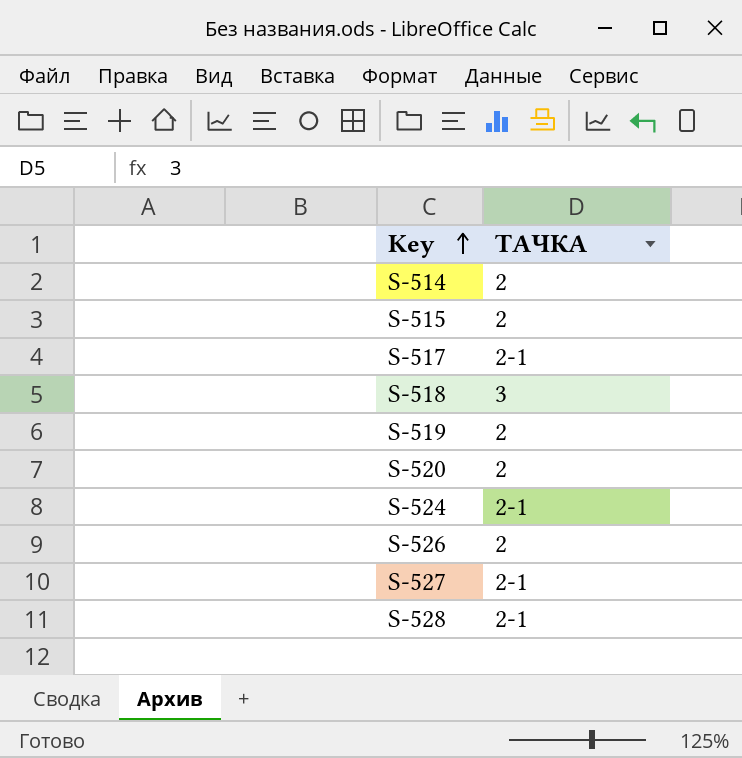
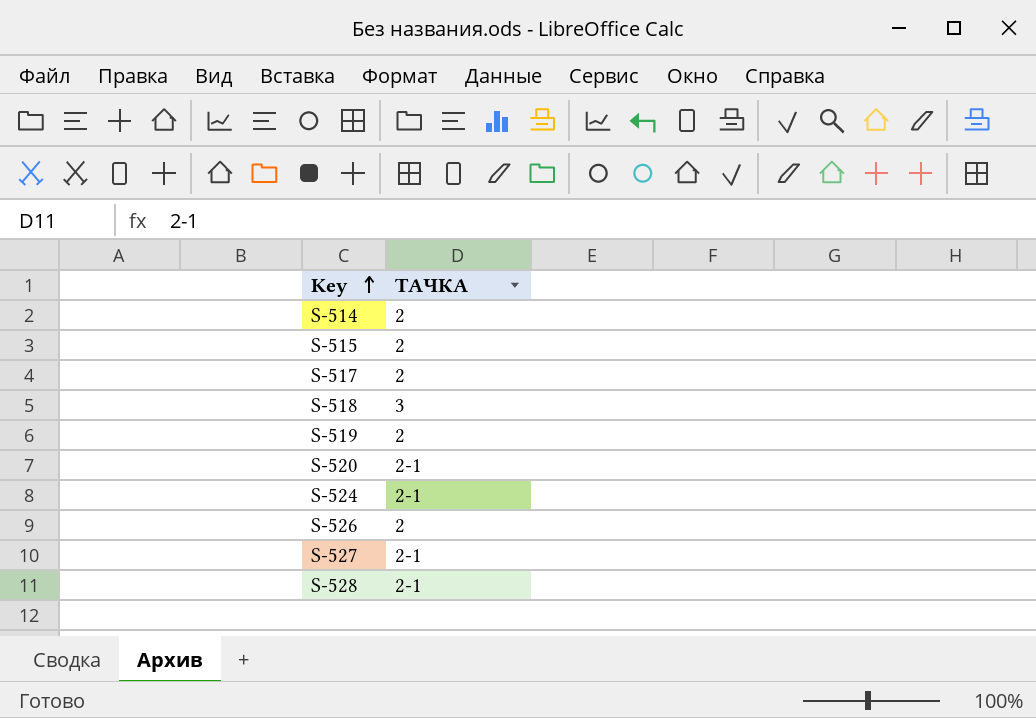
S-517 | ТАЧКА: 2-1 -> 2
S-520 | ТАЧКА: 2 -> 2-1

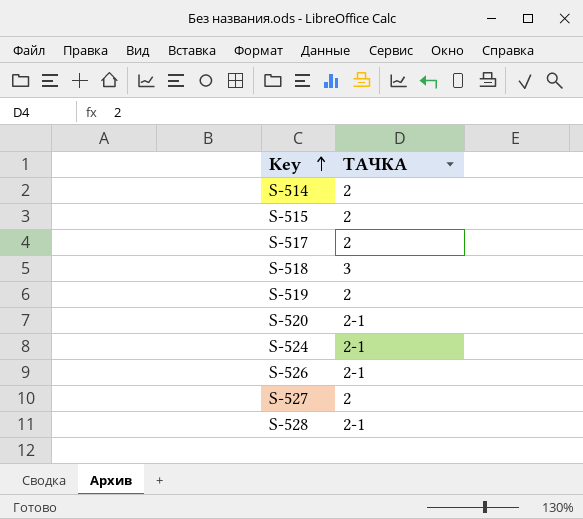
S-526 | ТАЧКА: 2 -> 2-1
S-527 | ТАЧКА: 2-1 -> 2

